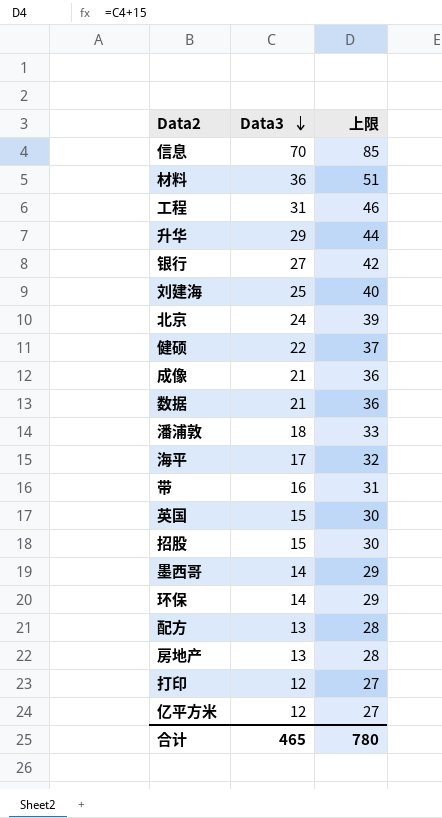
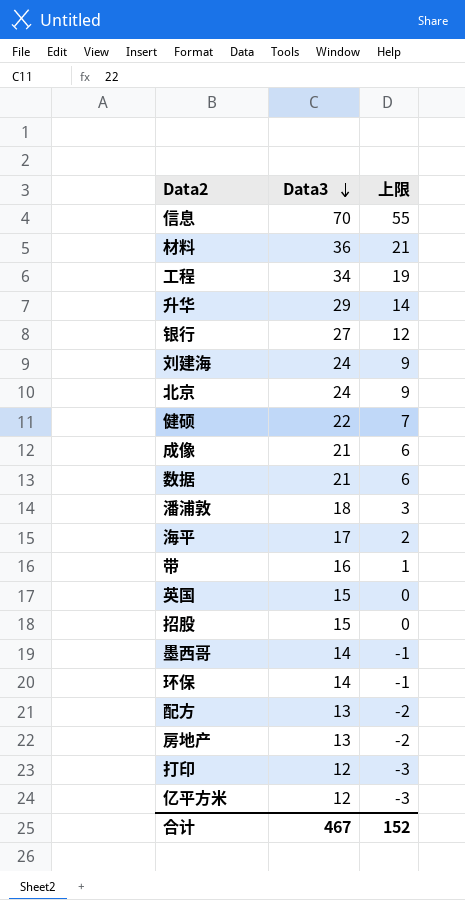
column 上限 | formula: [Data3] + 15 -> [Data3] - 15
工程 | Data3: 31 -> 34
刘建海 | Data3: 25 -> 24
合计 | Data3: 465 -> 467
合计 | 上限: 780 -> 152

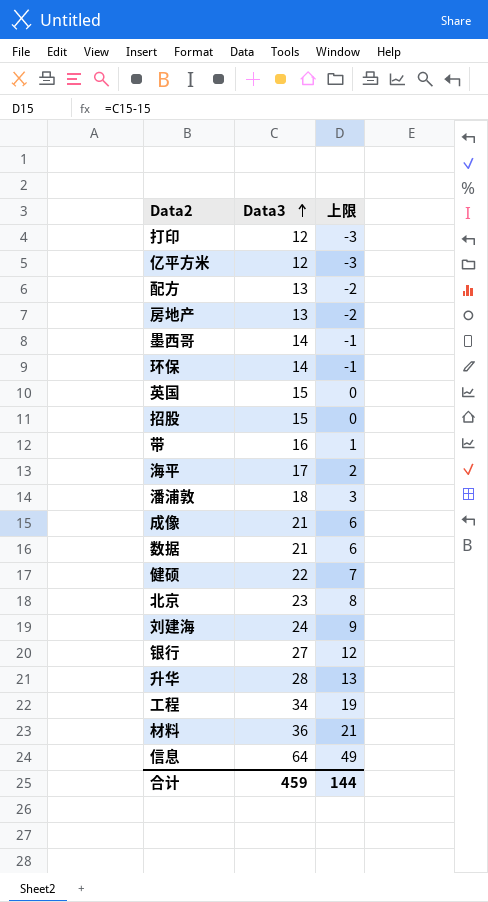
row order: Data3 descending -> Data3 ascending
北京 | Data3: 24 -> 23
北京 | 上限: 9 -> 8
升华 | Data3: 29 -> 28
升华 | 上限: 14 -> 13
信息 | Data3: 70 -> 64
信息 | 上限: 55 -> 49
合计 | Data3: 467 -> 459
合计 | 上限: 152 -> 144

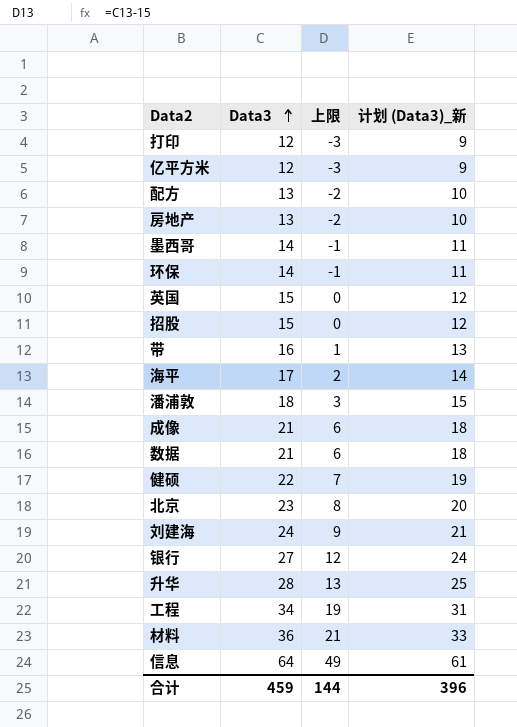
column 计划 (Data3)_新 | formula: none -> [Data3] - 3

